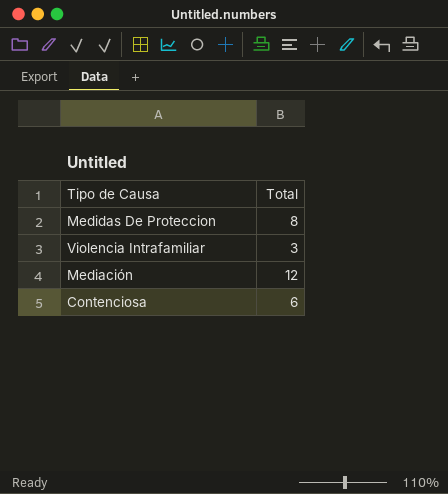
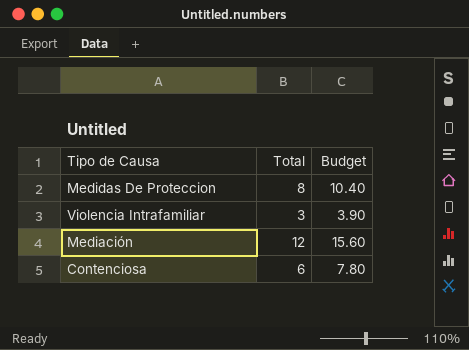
column Budget | formula: none -> [Total] * 1.3

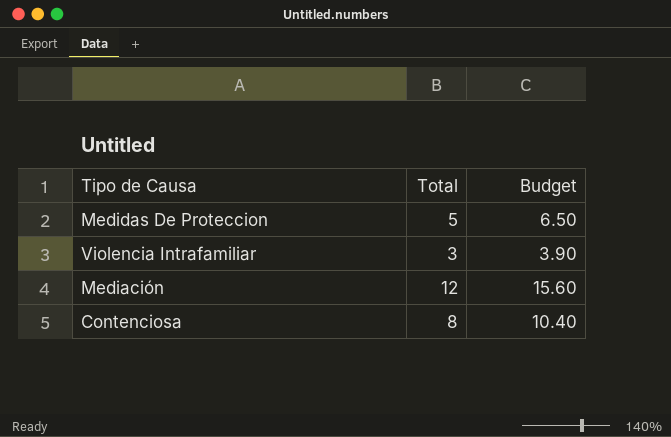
Medidas De Proteccion | Total: 8 -> 5
Medidas De Proteccion | Budget: 10.40 -> 6.50
Contenciosa | Total: 6 -> 8
Contenciosa | Budget: 7.80 -> 10.40

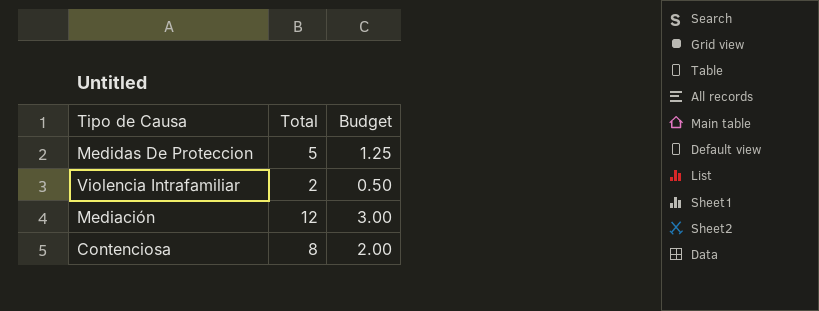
column Budget | formula: [Total] * 1.3 -> [Total] * 0.25
Violencia Intrafamiliar | Total: 3 -> 2

